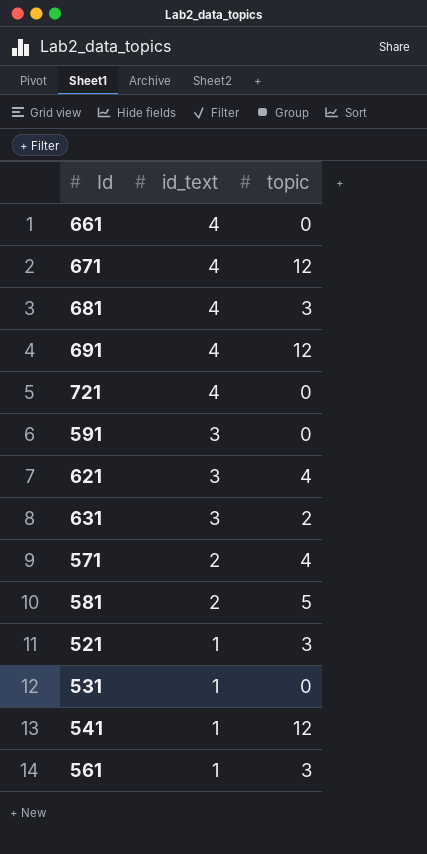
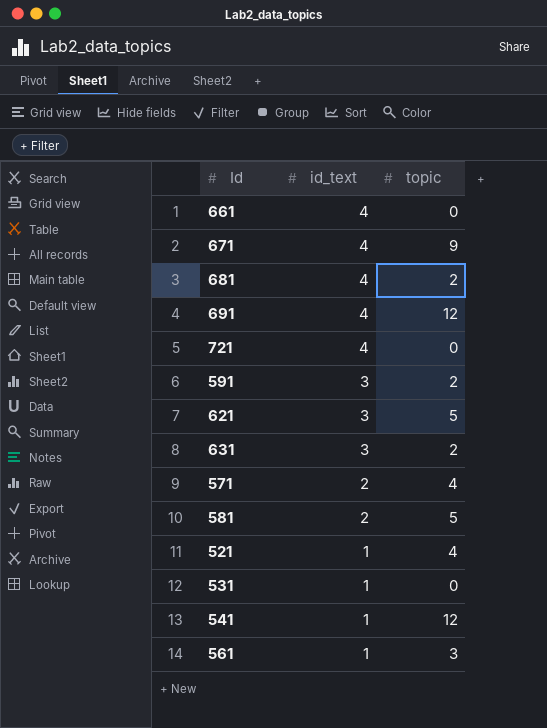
671 | topic: 12 -> 9
681 | topic: 3 -> 2
591 | topic: 0 -> 2
621 | topic: 4 -> 5
521 | topic: 3 -> 4

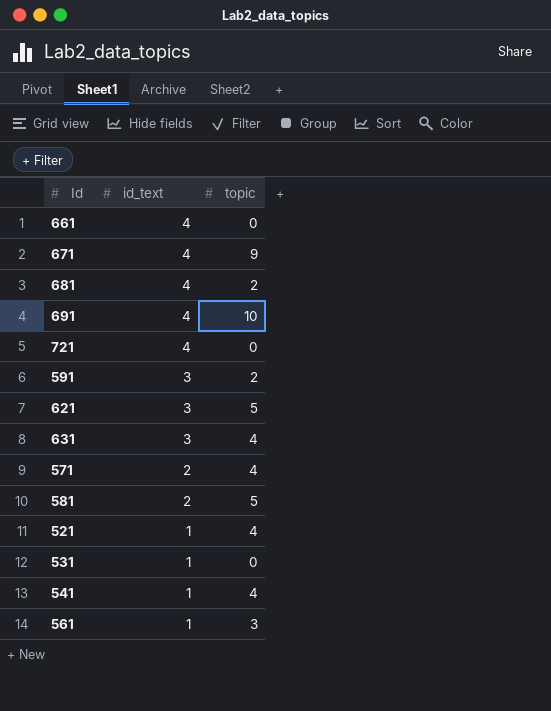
691 | topic: 12 -> 10
631 | topic: 2 -> 4
541 | topic: 12 -> 4

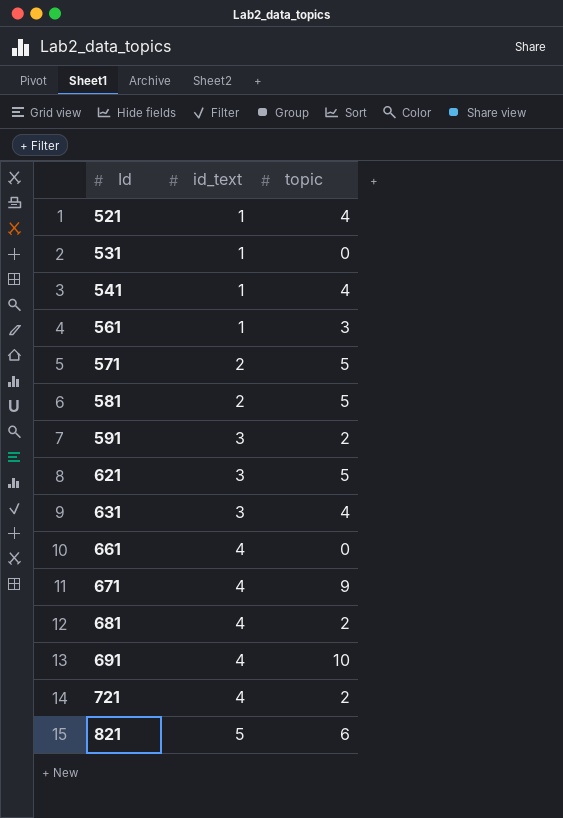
row order: id_text descending -> Id ascending
571 | topic: 4 -> 5
721 | topic: 0 -> 2
row 821: none -> 5 | 6

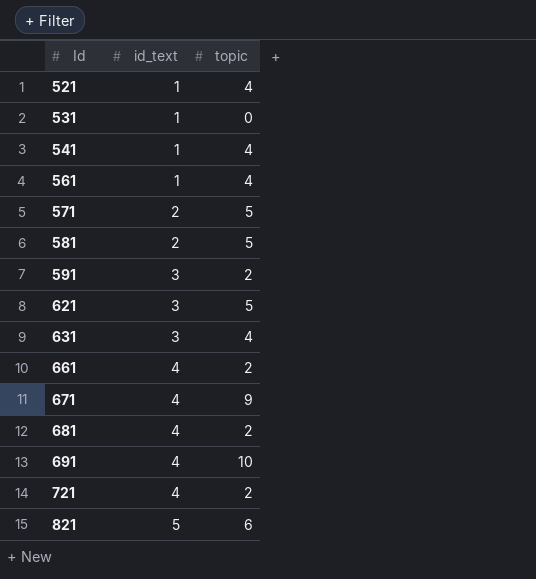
561 | topic: 3 -> 4
661 | topic: 0 -> 2

